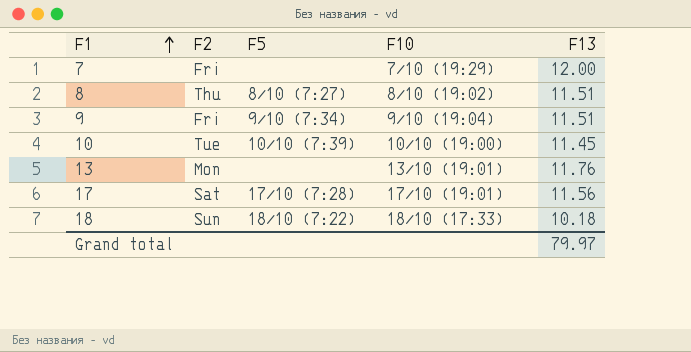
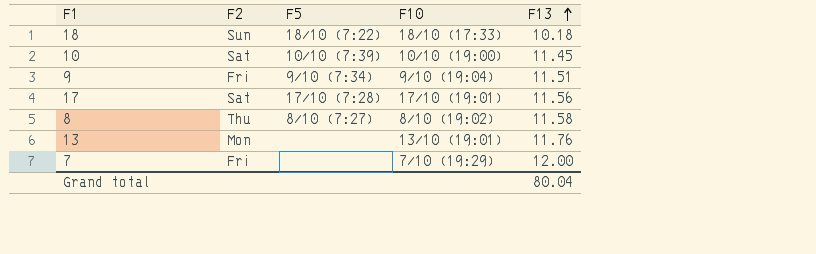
row order: F1 ascending -> F13 ascending
10 | F2: Tue -> Sat
8 | F13: 11.51 -> 11.58
Grand total | F13: 79.97 -> 80.04

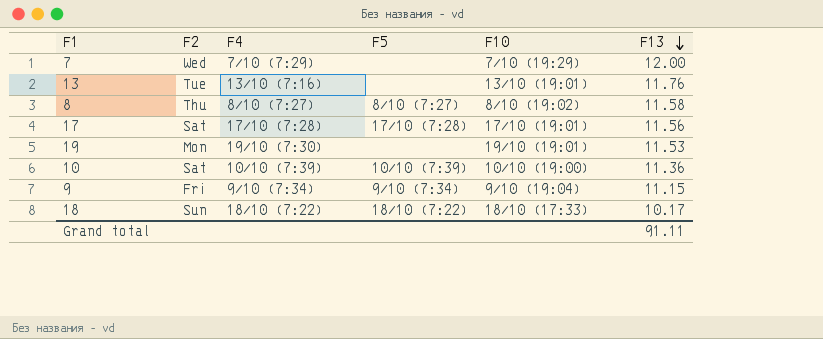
row order: F13 ascending -> F13 descending
column F4 | position: none -> 3
7 | F2: Fri -> Wed
13 | F2: Mon -> Tue
row 19: none -> Mon | 19/10 (7:30) | none | 19/10 (19:01) | 11.53
10 | F13: 11.45 -> 11.36
9 | F13: 11.51 -> 11.15
18 | F13: 10.18 -> 10.17
Grand total | F13: 80.04 -> 91.11

